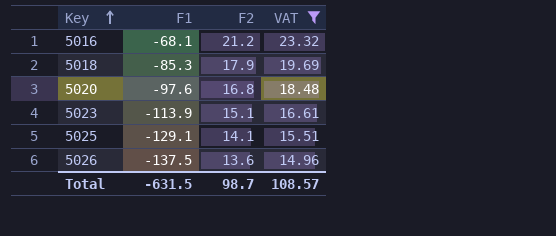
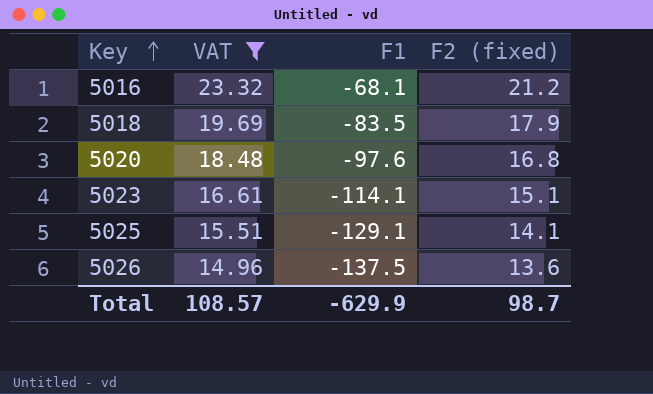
column VAT | position: 4 -> 2
column name: F2 -> F2 (fixed)
5018 | F1: -85.3 -> -83.5
5023 | F1: -113.9 -> -114.1
Total | F1: -631.5 -> -629.9

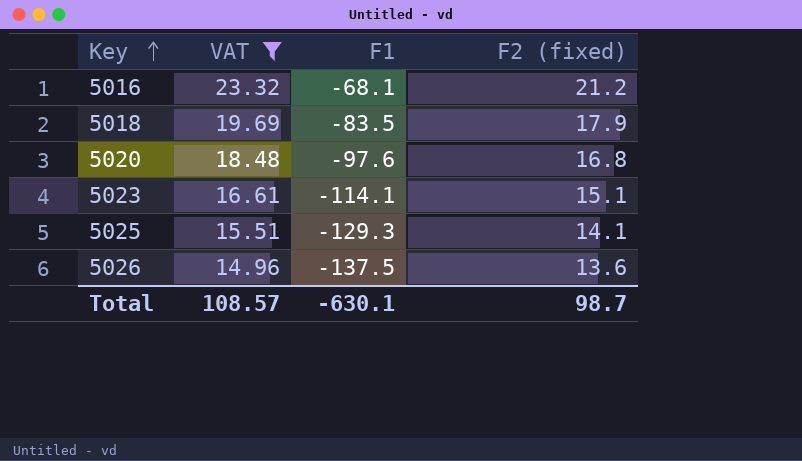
5025 | F1: -129.1 -> -129.3
Total | F1: -629.9 -> -630.1

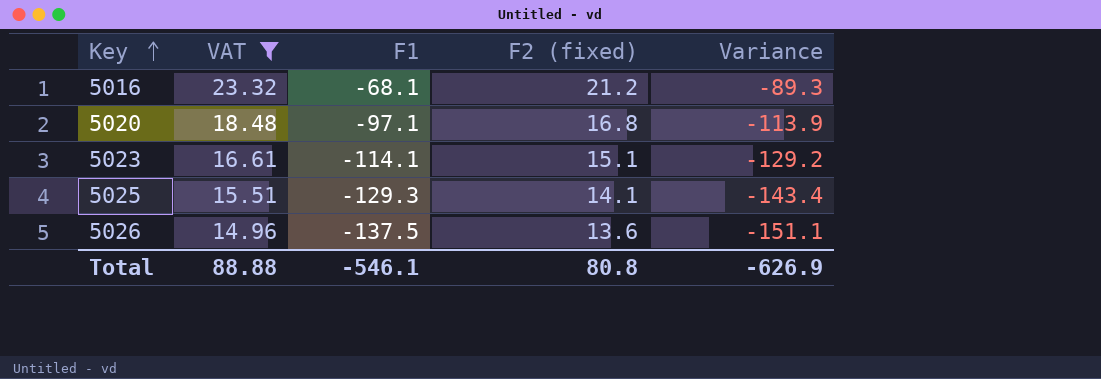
column Variance | formula: none -> [F1] - [F2 (fixed)]
row 5018: 19.69 | -83.5 | 17.9 -> none
5020 | F1: -97.6 -> -97.1
Total | VAT: 108.57 -> 88.88
Total | F1: -630.1 -> -546.1
Total | F2 (fixed): 98.7 -> 80.8

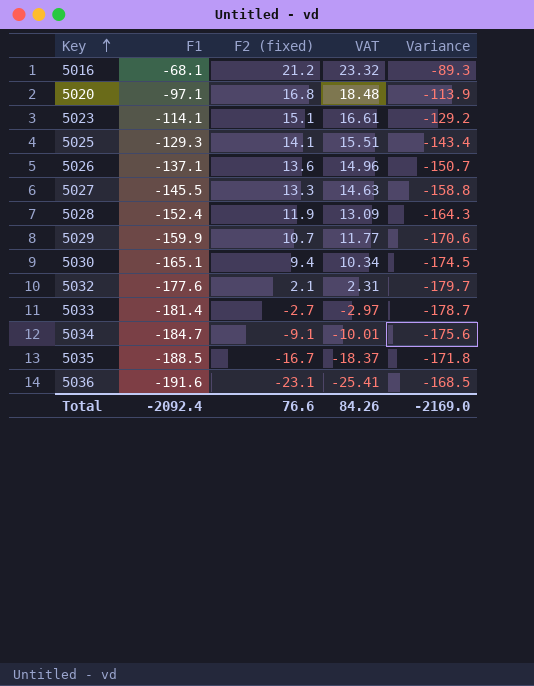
filter: VAT >= 14.96 -> none
column VAT | position: 2 -> 4
5026 | F1: -137.5 -> -137.1
5026 | Variance: -151.1 -> -150.7
Total | F1: -546.1 -> -2092.4
Total | F2 (fixed): 80.8 -> 76.6
Total | VAT: 88.88 -> 84.26
Total | Variance: -626.9 -> -2169.0

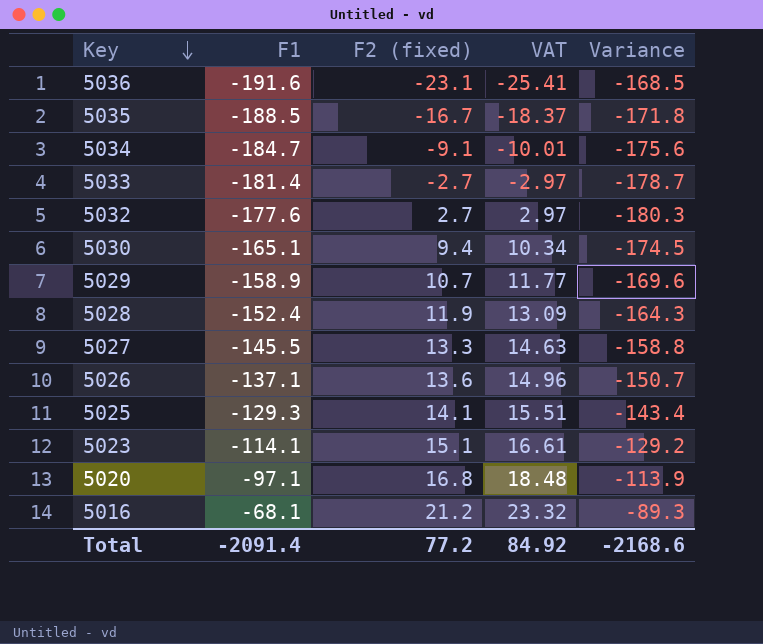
row order: Key ascending -> Key descending
5032 | F2 (fixed): 2.1 -> 2.7
5032 | VAT: 2.31 -> 2.97
5032 | Variance: -179.7 -> -180.3
5029 | F1: -159.9 -> -158.9
5029 | Variance: -170.6 -> -169.6
Total | F1: -2092.4 -> -2091.4
Total | F2 (fixed): 76.6 -> 77.2
Total | VAT: 84.26 -> 84.92
Total | Variance: -2169.0 -> -2168.6

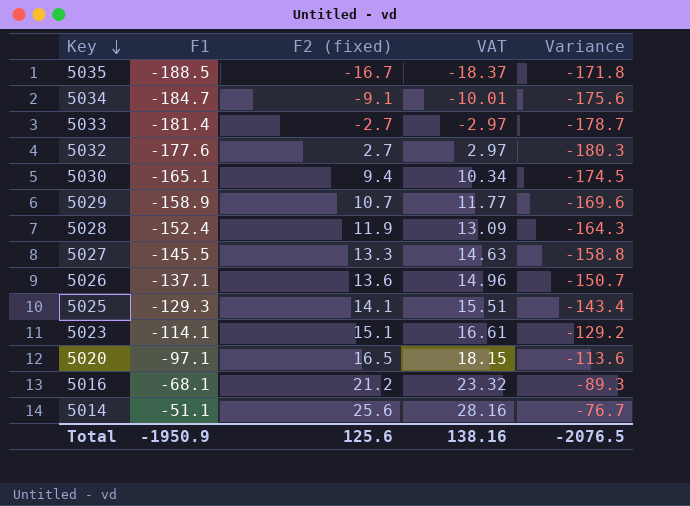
row 5036: -191.6 | -23.1 | -25.41 | -168.5 -> none
5020 | F2 (fixed): 16.8 -> 16.5
5020 | VAT: 18.48 -> 18.15
5020 | Variance: -113.9 -> -113.6
row 5014: none -> -51.1 | 25.6 | 28.16 | -76.7
Total | F1: -2091.4 -> -1950.9
Total | F2 (fixed): 77.2 -> 125.6
Total | VAT: 84.92 -> 138.16
Total | Variance: -2168.6 -> -2076.5

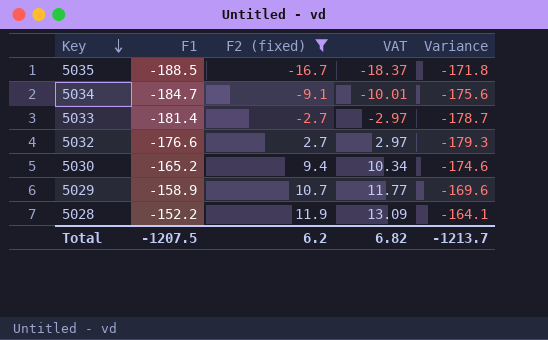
filter: none -> F2 (fixed) <= 11.9
5032 | F1: -177.6 -> -176.6
5032 | Variance: -180.3 -> -179.3
5030 | F1: -165.1 -> -165.2
5030 | Variance: -174.5 -> -174.6
5028 | F1: -152.4 -> -152.2
5028 | Variance: -164.3 -> -164.1
Total | F1: -1950.9 -> -1207.5
Total | F2 (fixed): 125.6 -> 6.2
Total | VAT: 138.16 -> 6.82
Total | Variance: -2076.5 -> -1213.7

